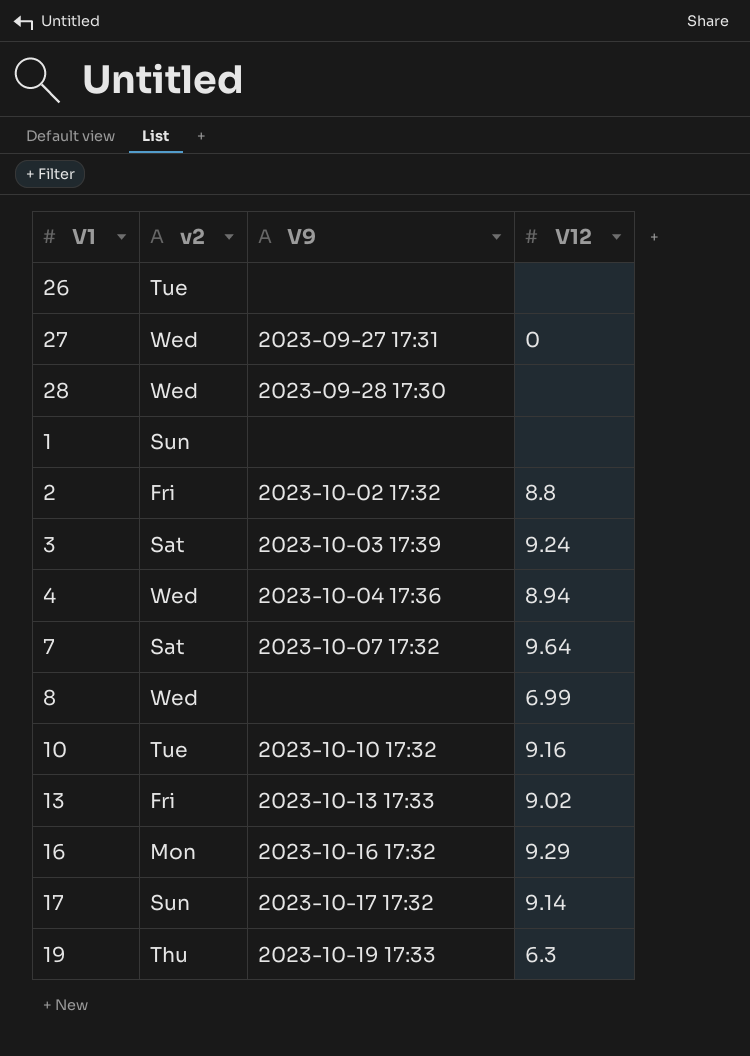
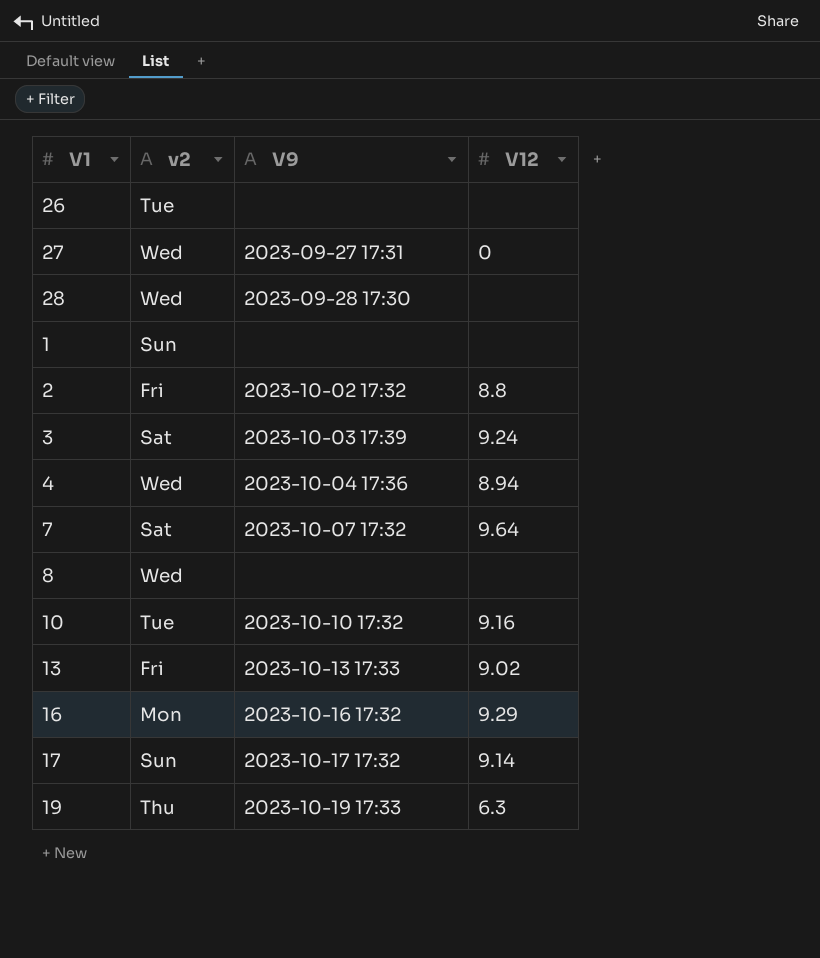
8 | V12: 6.99 -> none

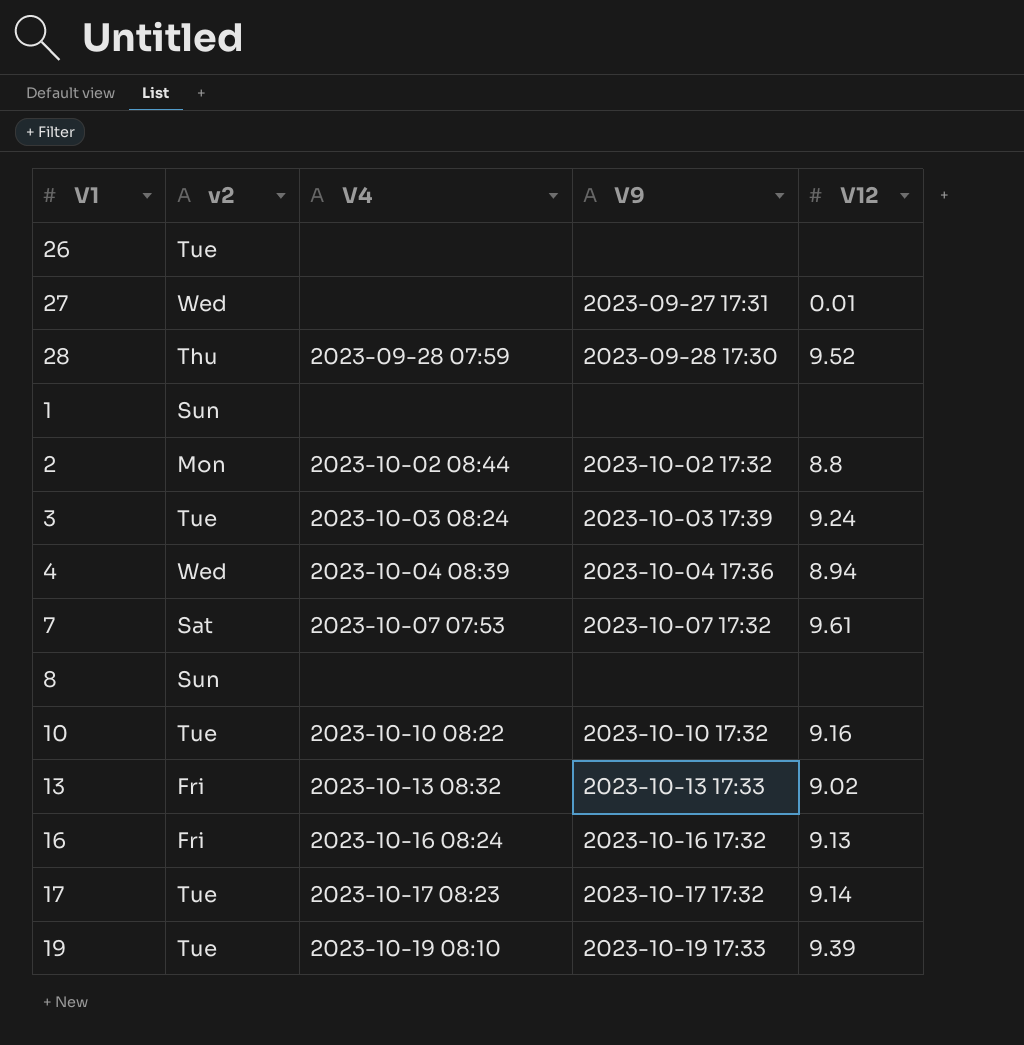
column V4 | position: none -> 3
27 | V12: 0 -> 0.01
28 | v2: Wed -> Thu
28 | V12: none -> 9.52
2 | v2: Fri -> Mon
3 | v2: Sat -> Tue
7 | V12: 9.64 -> 9.61
8 | v2: Wed -> Sun
16 | v2: Mon -> Fri
16 | V12: 9.29 -> 9.13
17 | v2: Sun -> Tue
19 | v2: Thu -> Tue
19 | V12: 6.3 -> 9.39

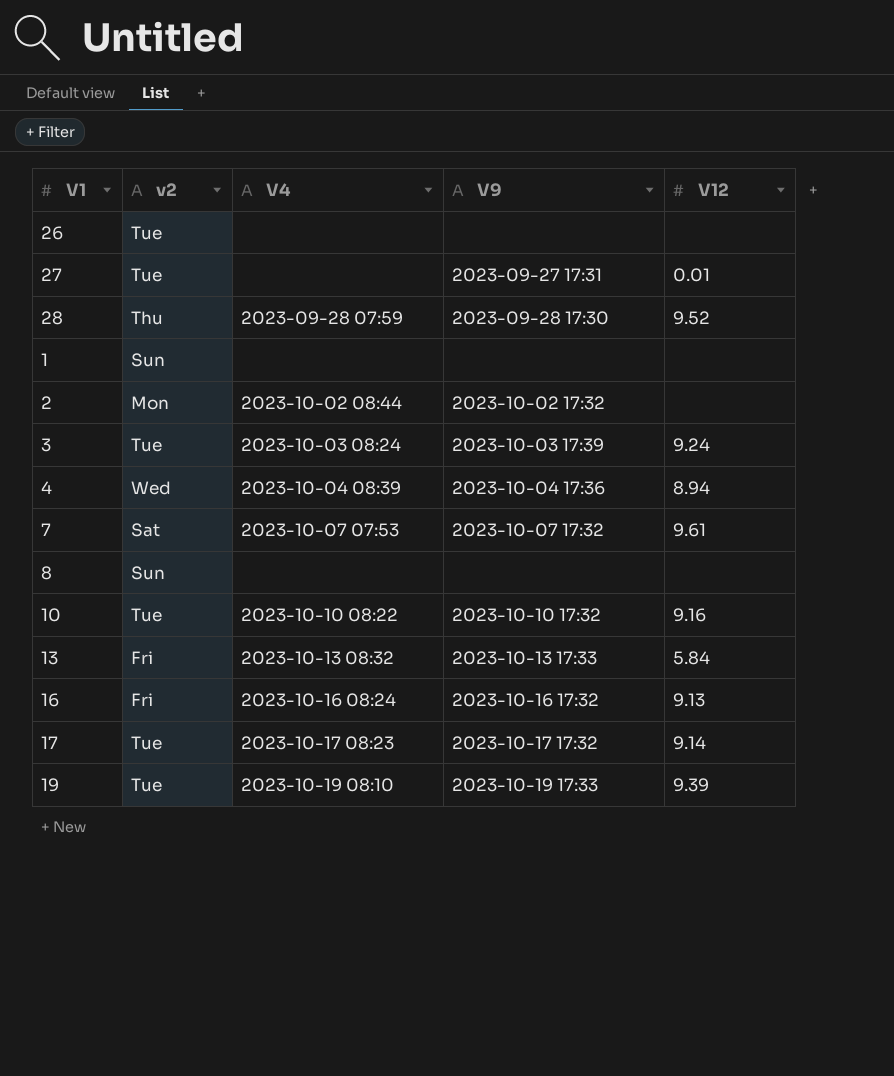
27 | v2: Wed -> Tue
2 | V12: 8.8 -> none
13 | V12: 9.02 -> 5.84

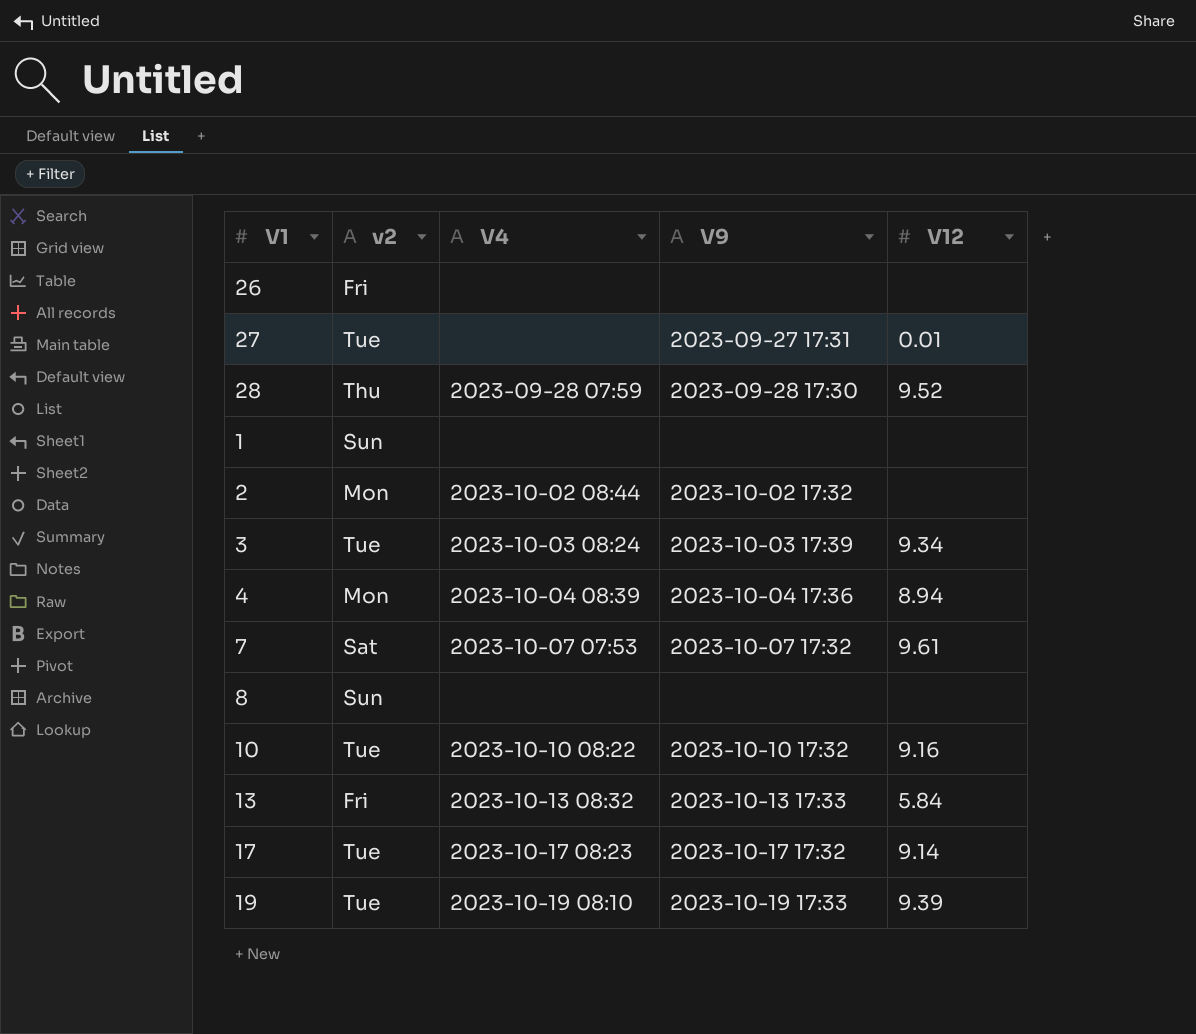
row 16: Fri | 2023-10-16 08:24 | 2023-10-16 17:32 | 9.13 -> none
26 | v2: Tue -> Fri
3 | V12: 9.24 -> 9.34
4 | v2: Wed -> Mon

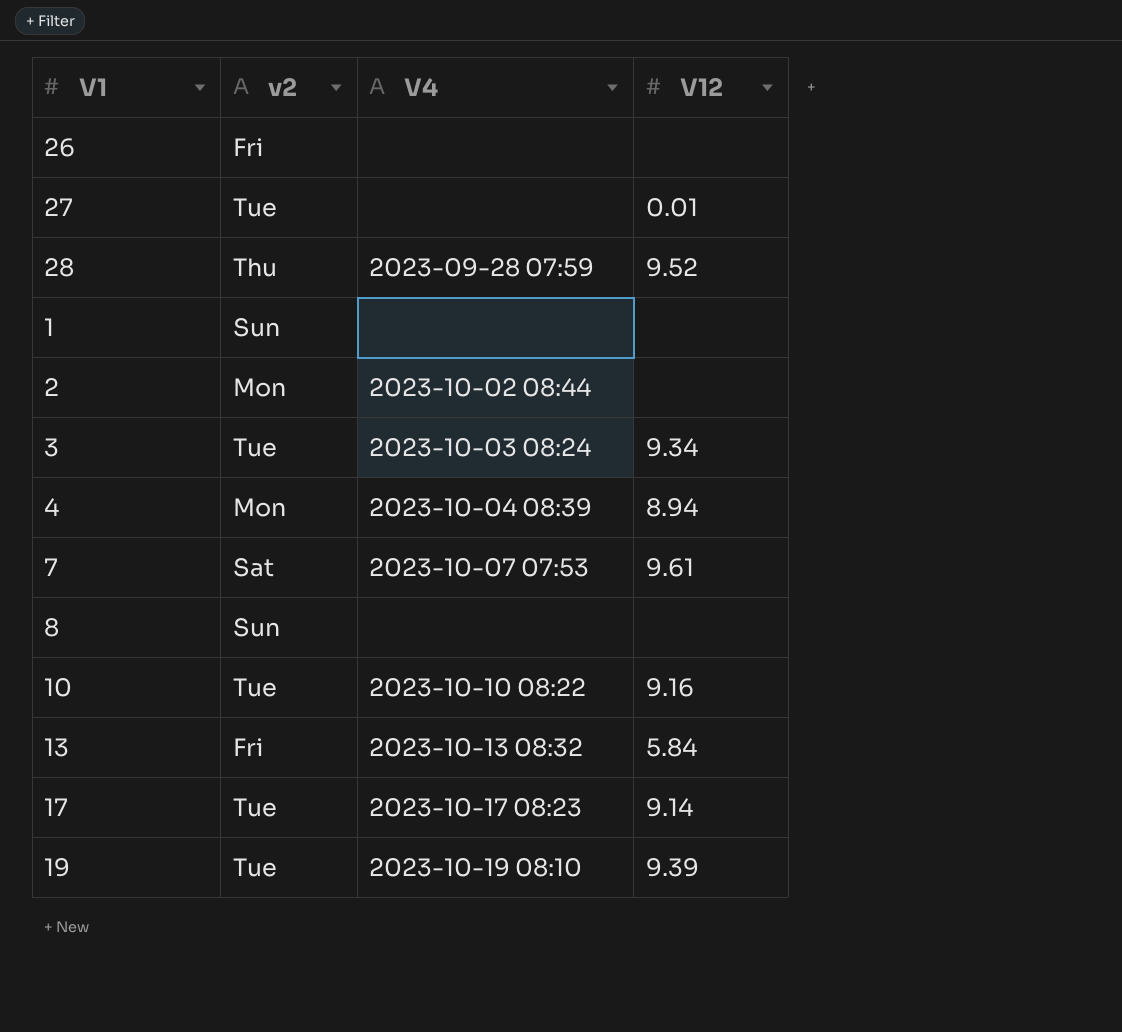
column V9 | position: 4 -> none

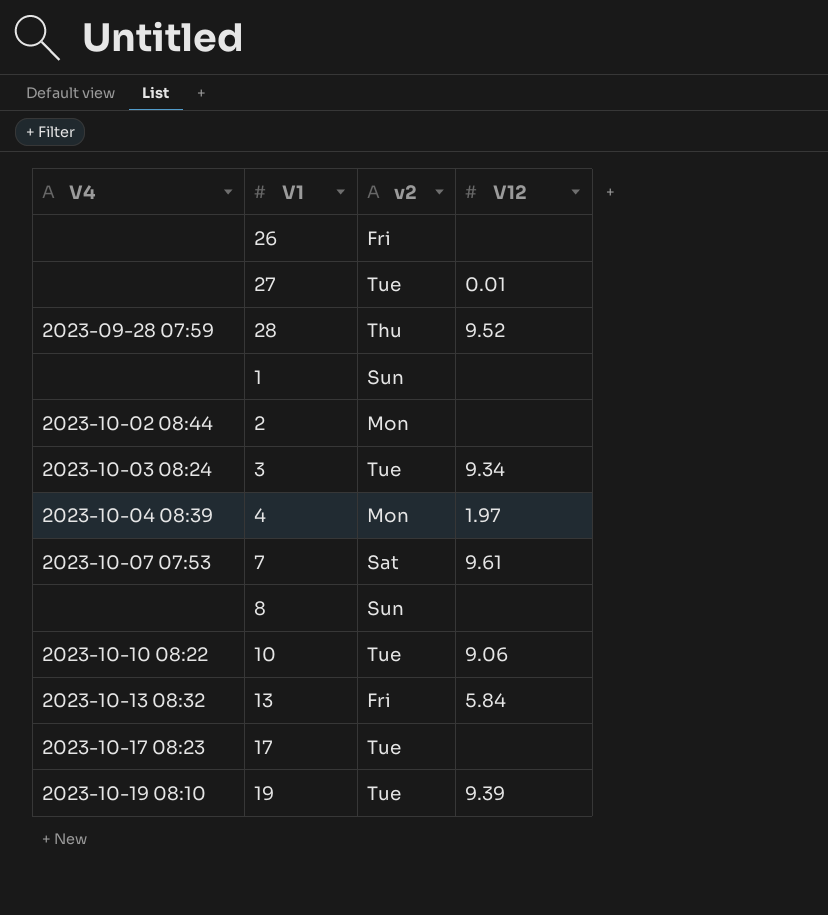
column V4 | position: 3 -> 1
4 | V12: 8.94 -> 1.97
10 | V12: 9.16 -> 9.06
17 | V12: 9.14 -> none

